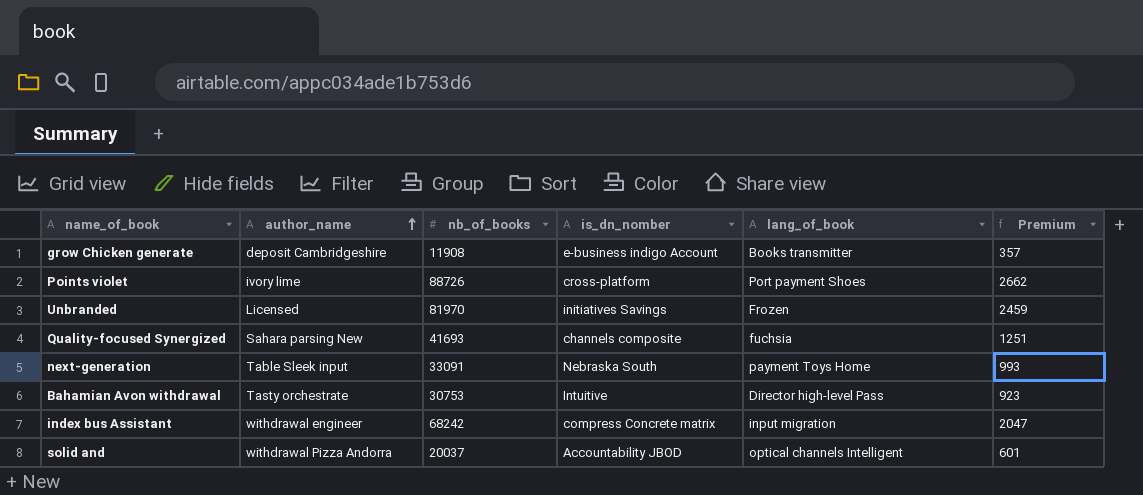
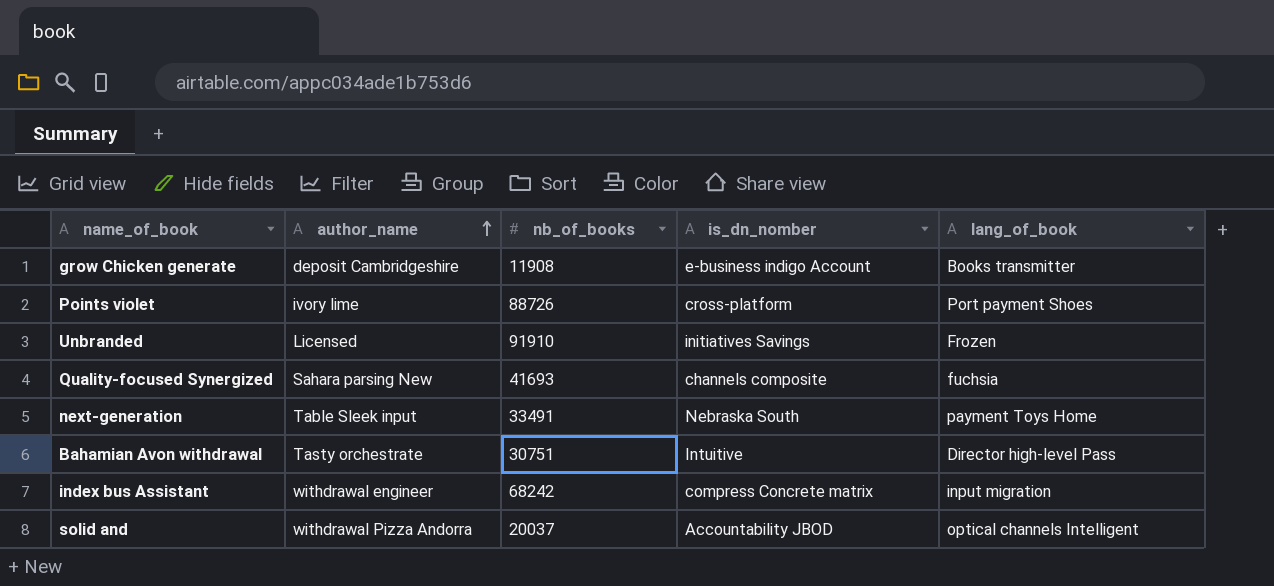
column Premium | formula: [nb_of_books] * 0.03 -> none
Unbranded | nb_of_books: 81970 -> 91910
next-generation | nb_of_books: 33091 -> 33491
Bahamian Avon withdrawal | nb_of_books: 30753 -> 30751

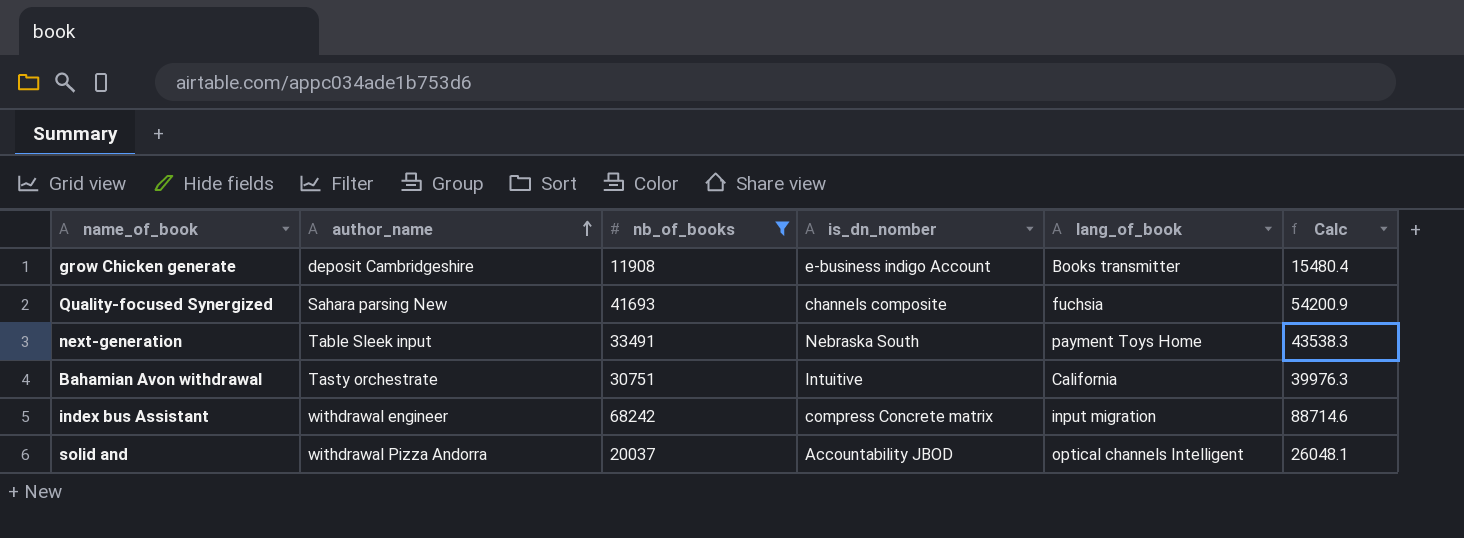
filter: none -> nb_of_books <= 68242
column Calc | formula: none -> [nb_of_books] * 1.3
Bahamian Avon withdrawal | lang_of_book: Director high-level Pass -> California

